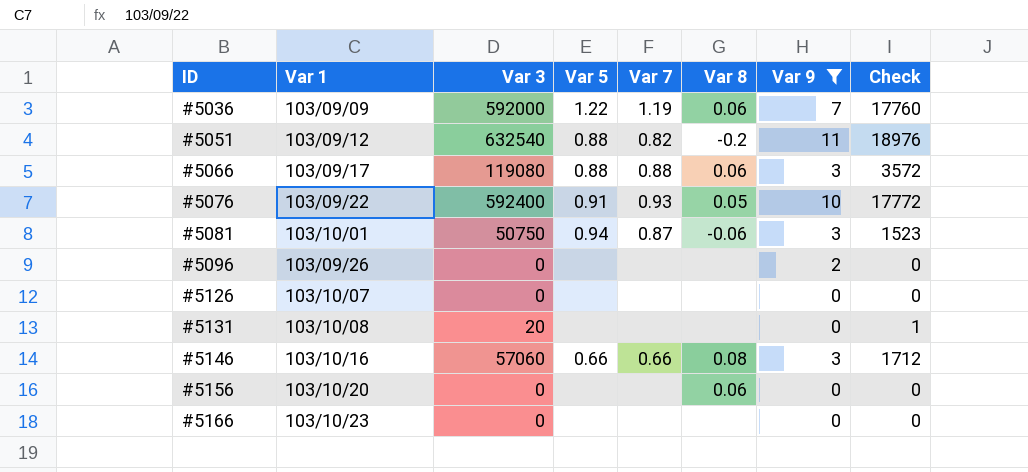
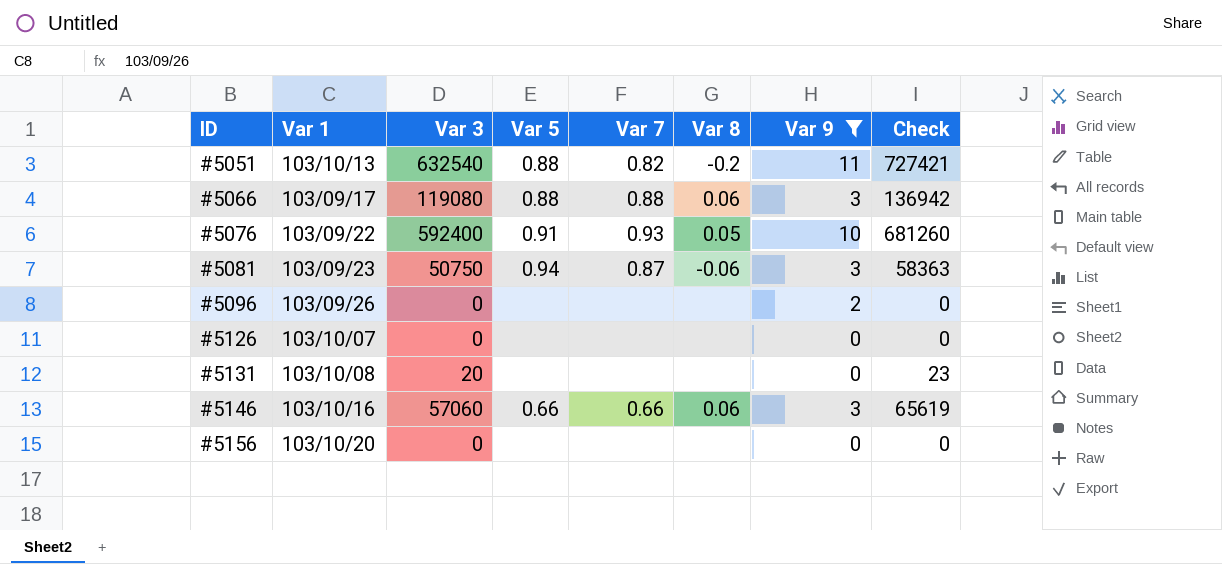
column Check | formula: [Var 3] * 0.03 -> [Var 3] * 1.15
row #5036: 103/09/09 | 592000 | 1.22 | 1.19 | 0.06 | 7 | 17760 -> none
row #5166: 103/10/23 | 0 | none | none | none | 0 | 0 -> none
#5051 | Var 1: 103/09/12 -> 103/10/13
#5081 | Var 1: 103/10/01 -> 103/09/23
#5146 | Var 8: 0.08 -> 0.06
#5156 | Var 8: 0.06 -> none

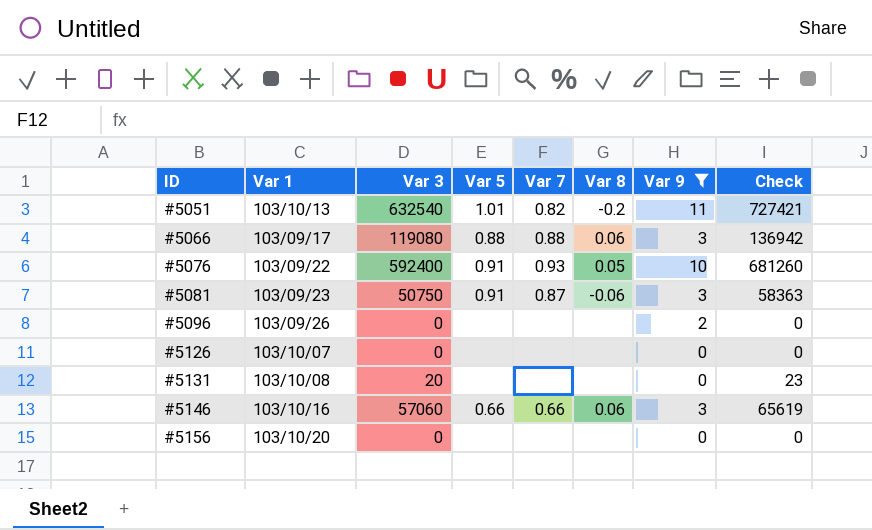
#5051 | Var 5: 0.88 -> 1.01
#5081 | Var 5: 0.94 -> 0.91

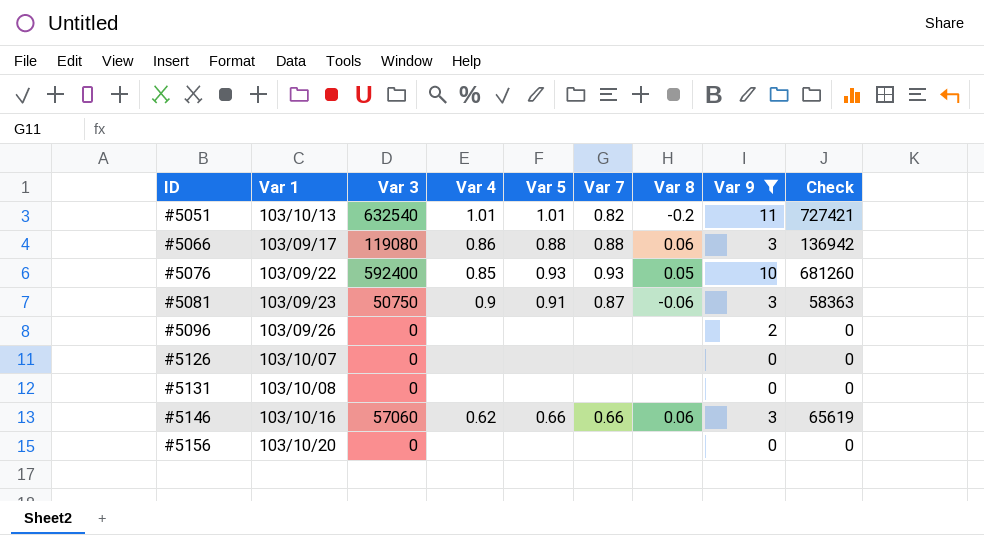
column Var 4 | position: none -> 4
#5076 | Var 5: 0.91 -> 0.93
#5131 | Var 3: 20 -> 0
#5131 | Check: 23 -> 0

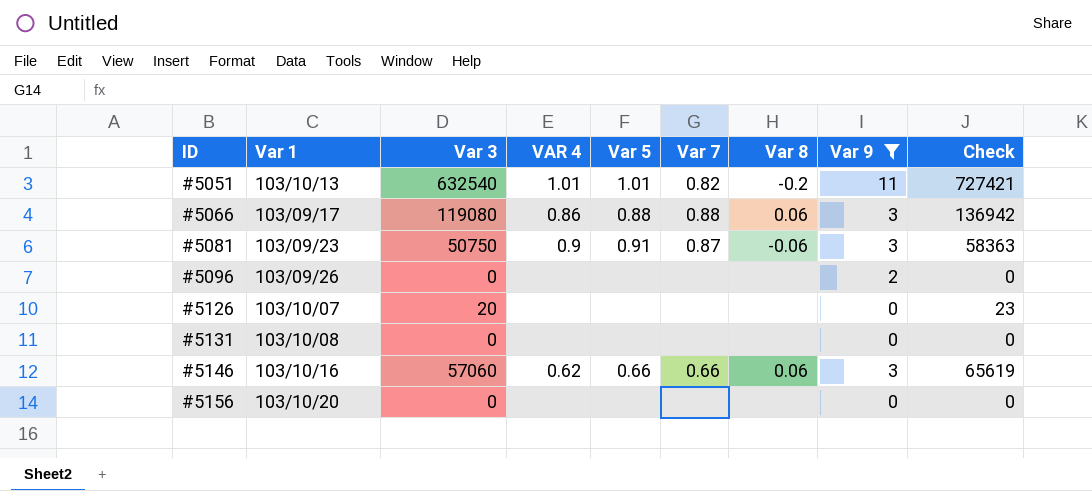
column name: Var 4 -> VAR 4
row #5076: 103/09/22 | 592400 | 0.85 | 0.93 | 0.93 | 0.05 | 10 | 681260 -> none
#5126 | Var 3: 0 -> 20
#5126 | Check: 0 -> 23

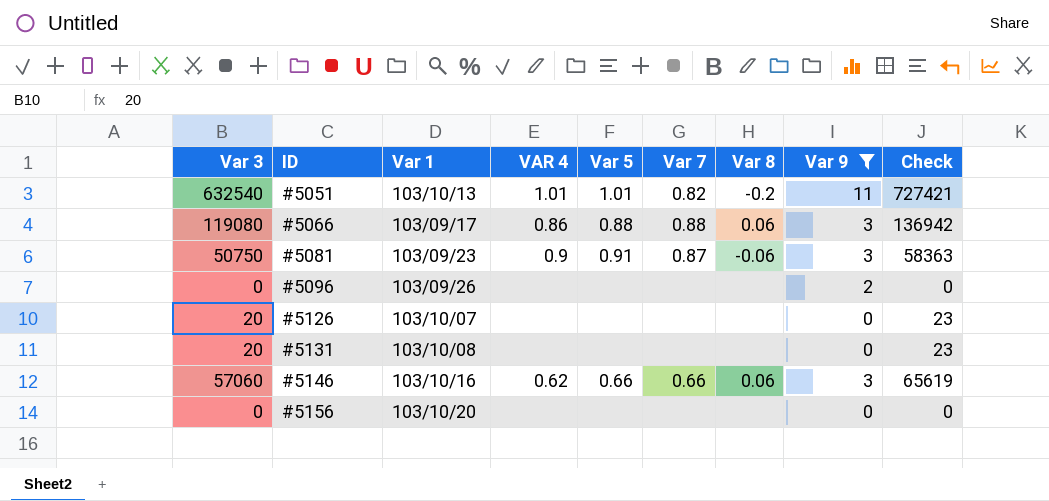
column Var 3 | position: 3 -> 1
#5131 | Var 3: 0 -> 20
#5131 | Check: 0 -> 23

